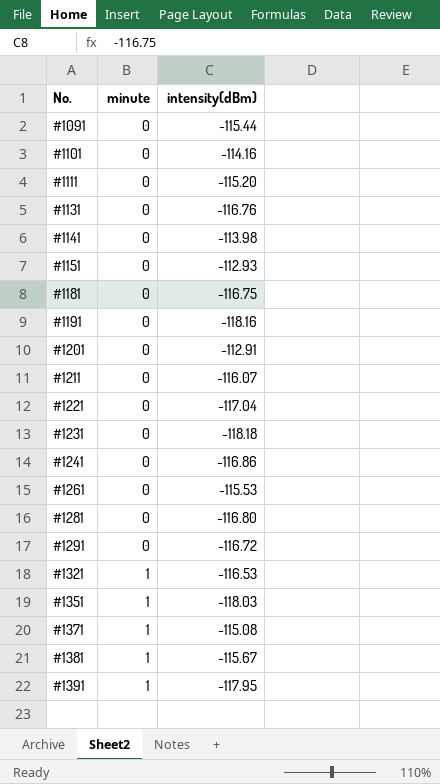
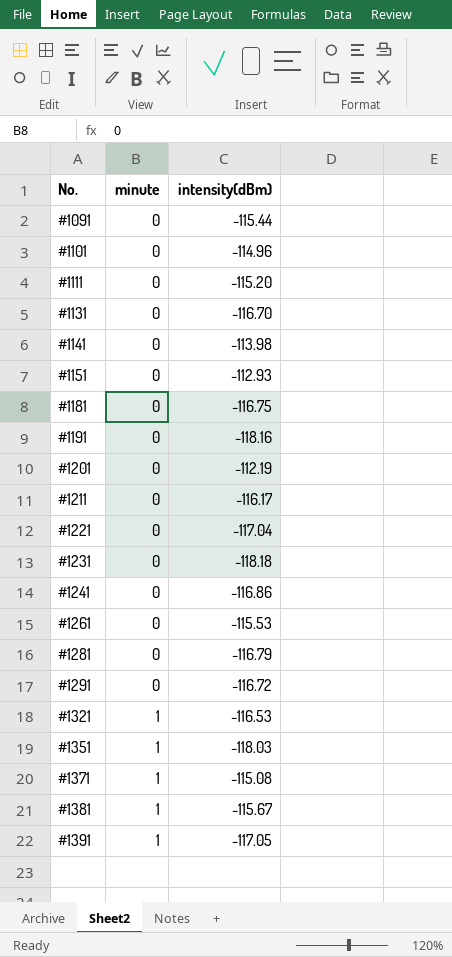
#1101 | intensity(dBm): -114.16 -> -114.96
#1131 | intensity(dBm): -116.76 -> -116.70
#1201 | intensity(dBm): -112.91 -> -112.19
#1211 | intensity(dBm): -116.07 -> -116.17
#1281 | intensity(dBm): -116.80 -> -116.79
#1391 | intensity(dBm): -117.95 -> -117.05

